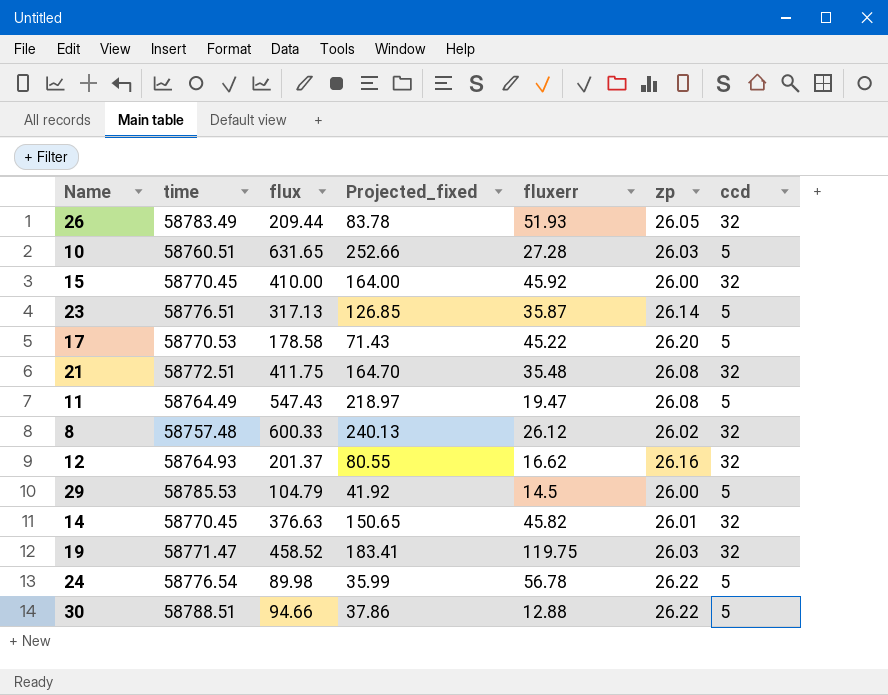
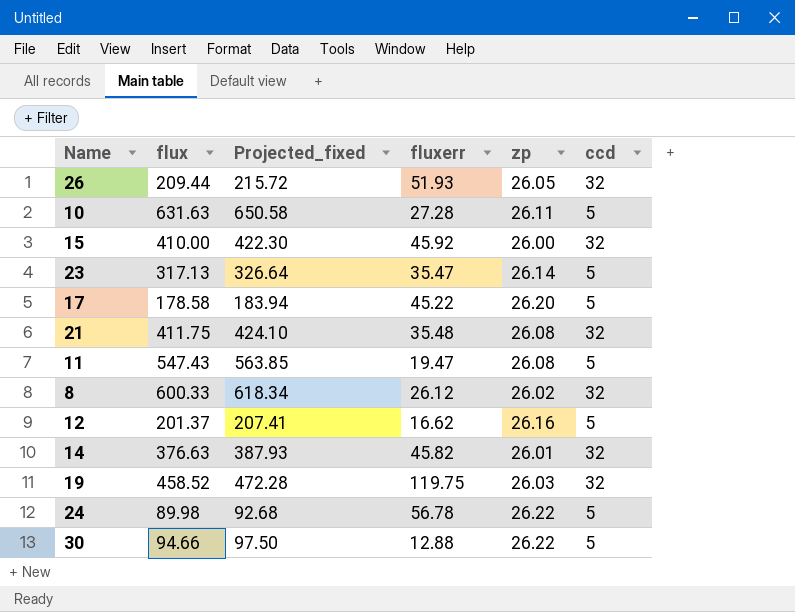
column time | position: 2 -> none
column Projected_fixed | formula: [flux] * 0.4 -> [flux] * 1.03
row 29: 58785.53 | 104.79 | 41.92 | 14.5 | 26.00 | 5 -> none
10 | flux: 631.65 -> 631.63
10 | zp: 26.03 -> 26.11
23 | fluxerr: 35.87 -> 35.47
12 | ccd: 32 -> 5

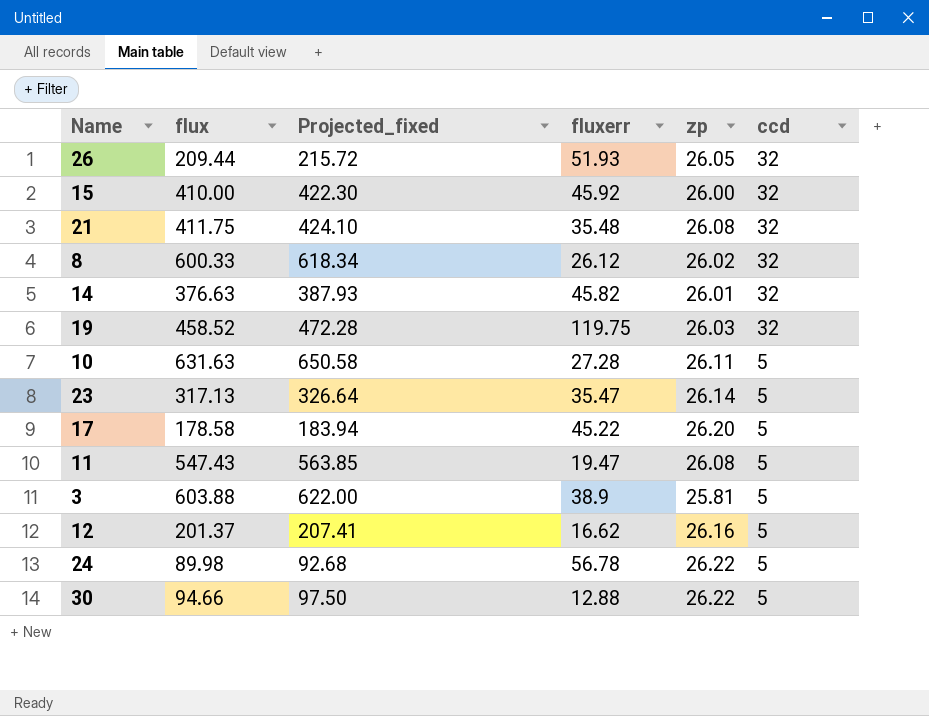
row order: none -> ccd descending
row 3: none -> 603.88 | 622.00 | 38.9 | 25.81 | 5

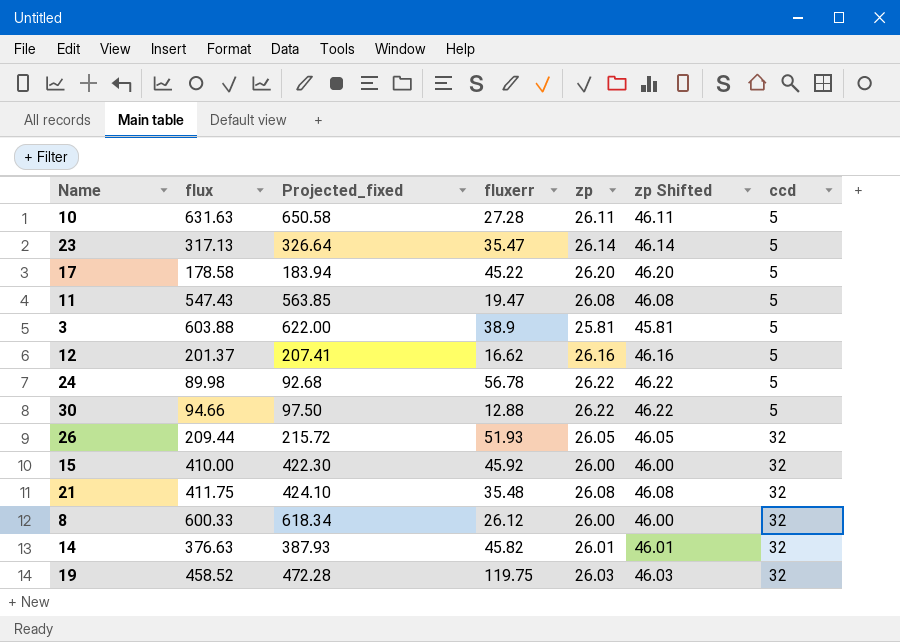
row order: ccd descending -> ccd ascending
column zp Shifted | formula: none -> [zp] + 20
8 | zp: 26.02 -> 26.00

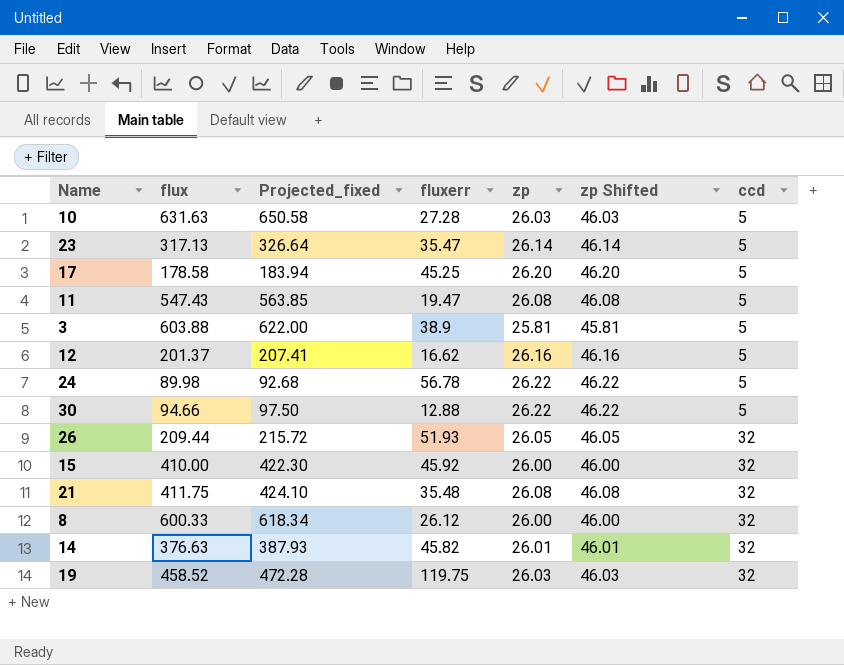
10 | zp: 26.11 -> 26.03
10 | zp Shifted: 46.11 -> 46.03
17 | fluxerr: 45.22 -> 45.25

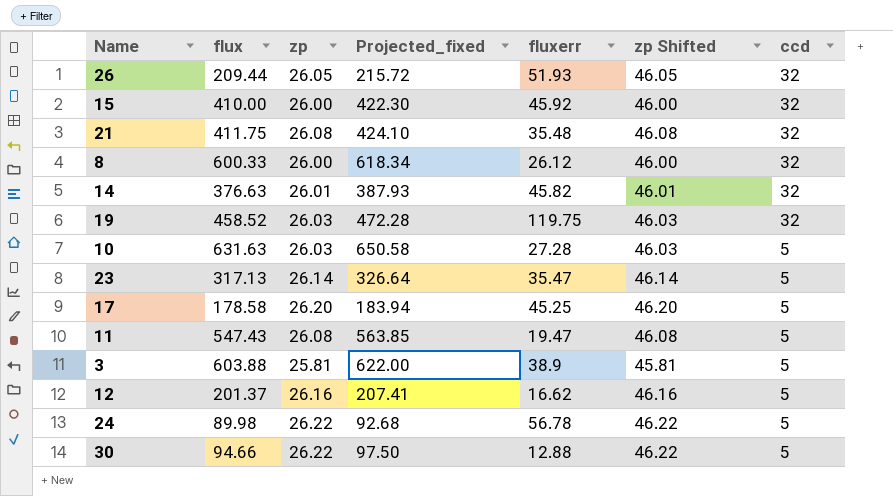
row order: ccd ascending -> ccd descending
column zp | position: 5 -> 3

